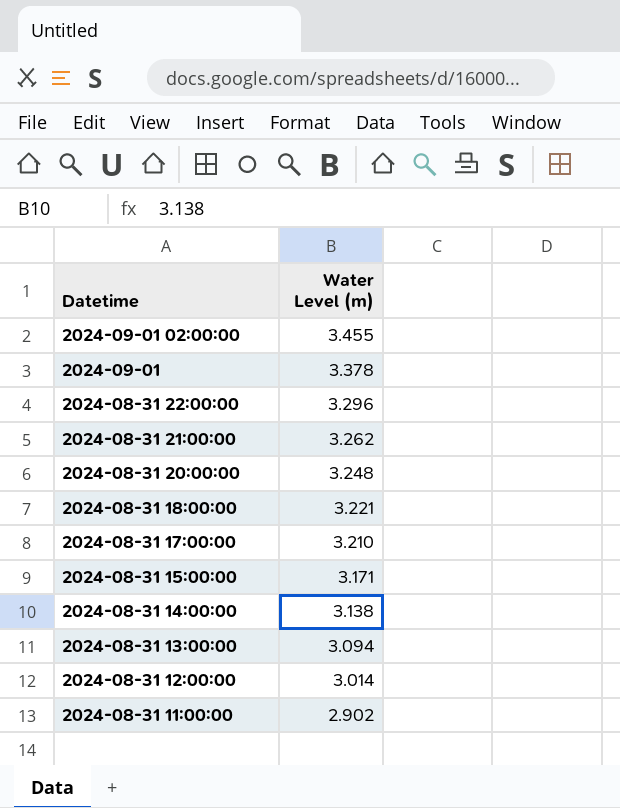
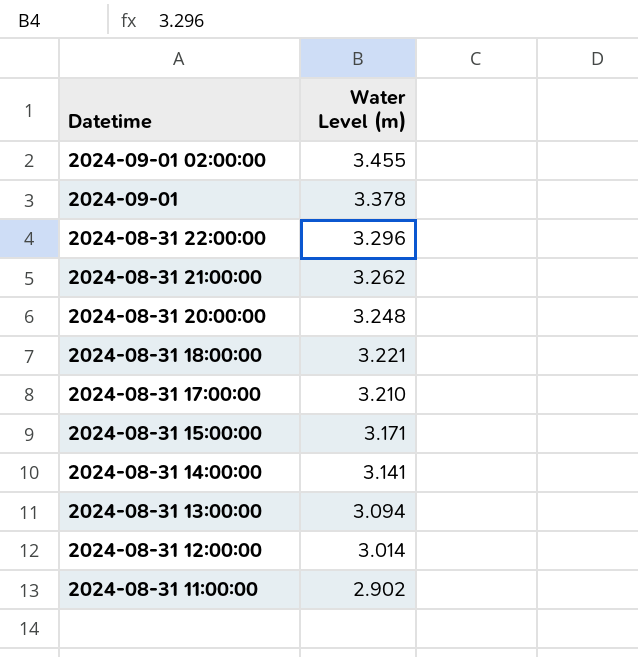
2024-08-31 14:00:00 | Water Level (m): 3.138 -> 3.141

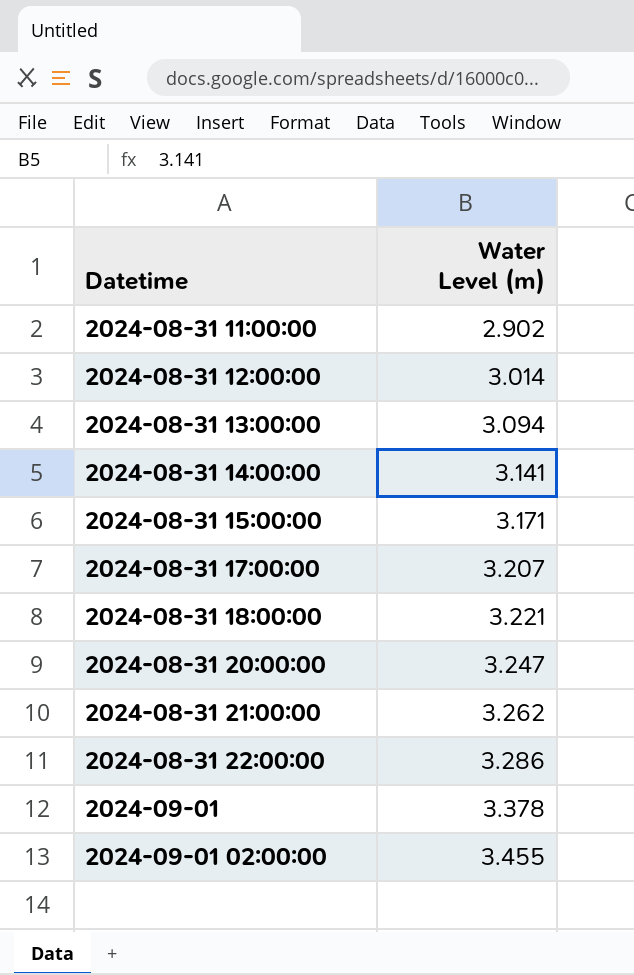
row order: Datetime descending -> Datetime ascending
2024-08-31 17:00:00 | Water Level (m): 3.210 -> 3.207
2024-08-31 20:00:00 | Water Level (m): 3.248 -> 3.247
2024-08-31 22:00:00 | Water Level (m): 3.296 -> 3.286

